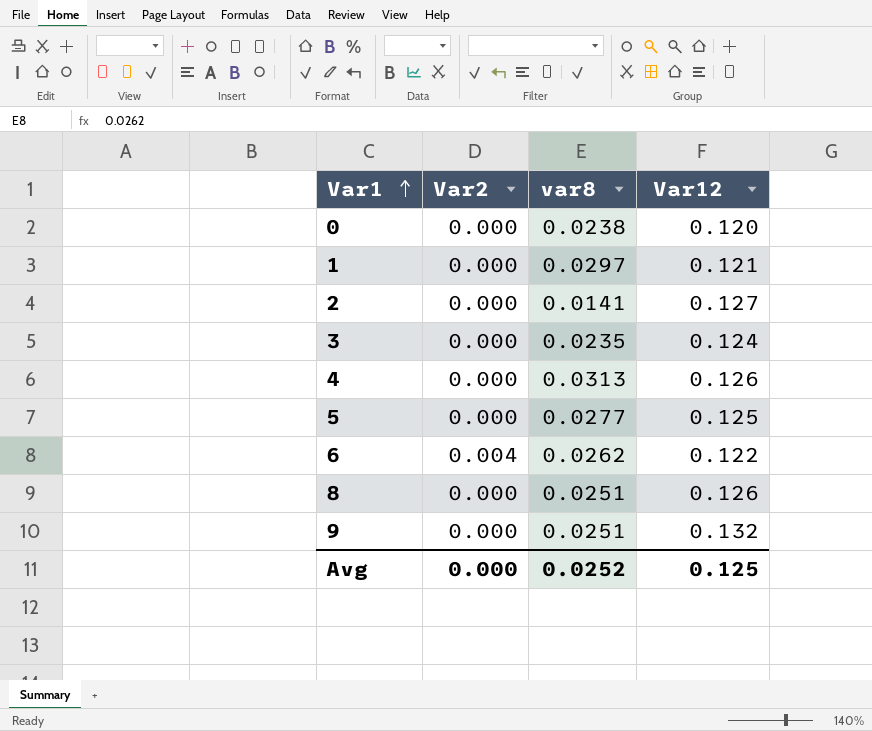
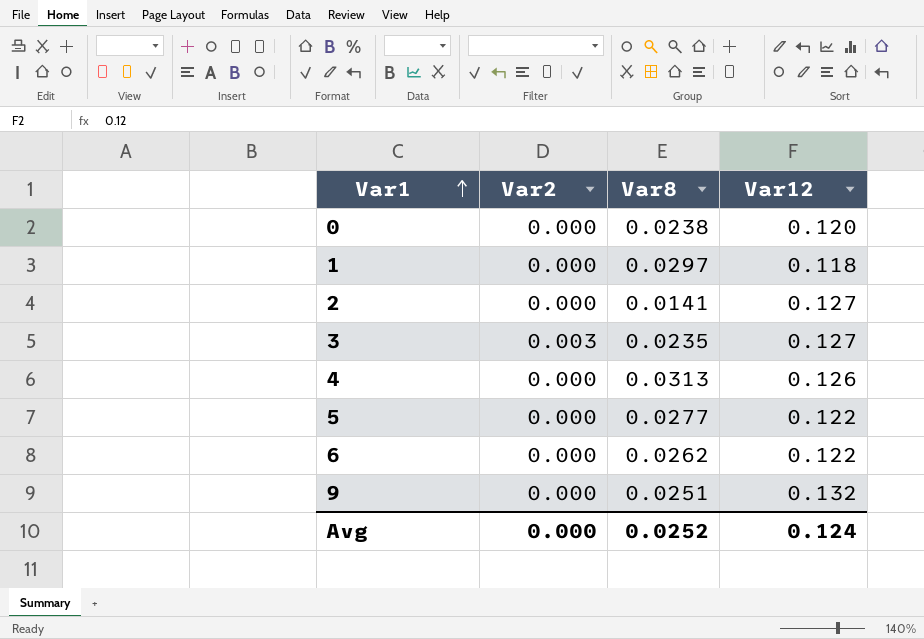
column name: var8 -> Var8
row 8: 0.000 | 0.0251 | 0.126 -> none
1 | Var12: 0.121 -> 0.118
3 | Var2: 0.000 -> 0.003
3 | Var12: 0.124 -> 0.127
5 | Var12: 0.125 -> 0.122
6 | Var2: 0.004 -> 0.000
Avg | Var12: 0.125 -> 0.124

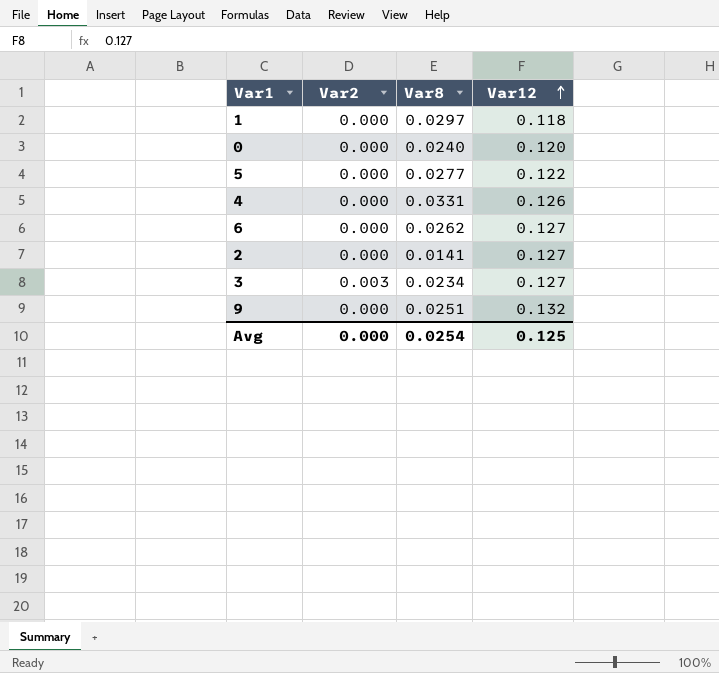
row order: Var1 ascending -> Var12 ascending
0 | Var8: 0.0238 -> 0.0240
4 | Var8: 0.0313 -> 0.0331
6 | Var12: 0.122 -> 0.127
3 | Var8: 0.0235 -> 0.0234
Avg | Var8: 0.0252 -> 0.0254
Avg | Var12: 0.124 -> 0.125

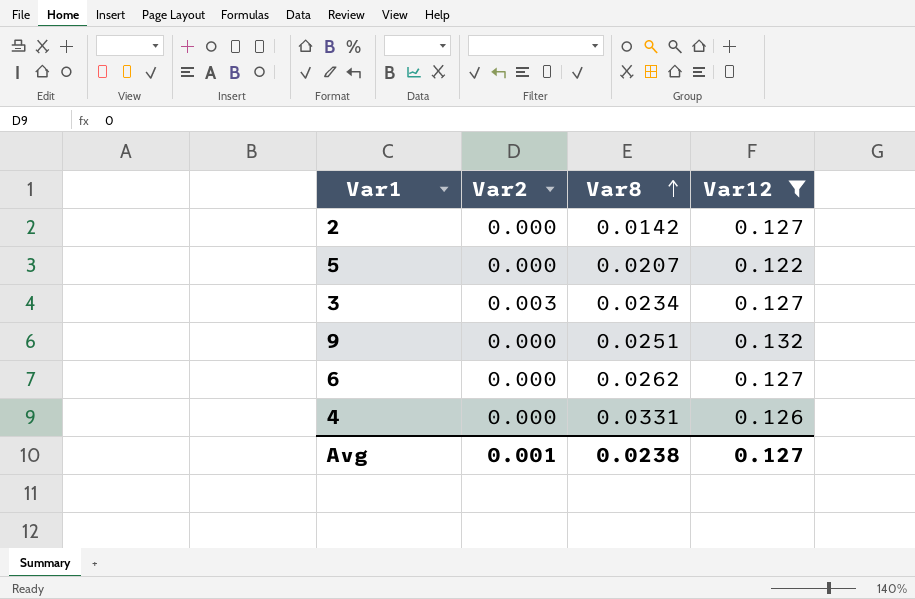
filter: none -> Var12 >= 0.122
row order: Var12 ascending -> Var8 ascending
2 | Var8: 0.0141 -> 0.0142
5 | Var8: 0.0277 -> 0.0207
Avg | Var2: 0.000 -> 0.001
Avg | Var8: 0.0254 -> 0.0238
Avg | Var12: 0.125 -> 0.127

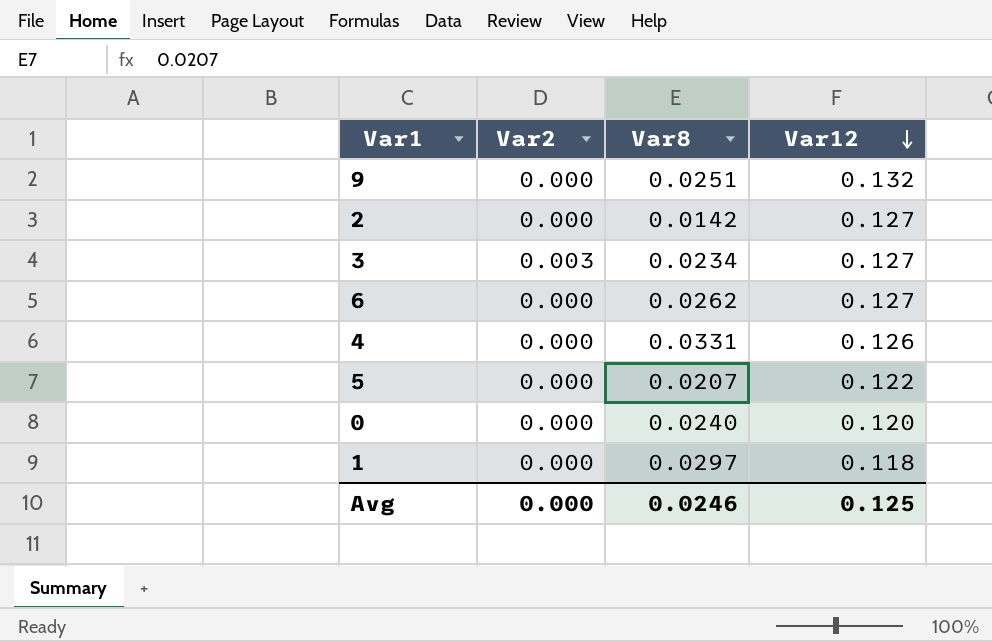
filter: Var12 >= 0.122 -> none
row order: Var8 ascending -> Var12 descending
Avg | Var2: 0.001 -> 0.000
Avg | Var8: 0.0238 -> 0.0246
Avg | Var12: 0.127 -> 0.125

